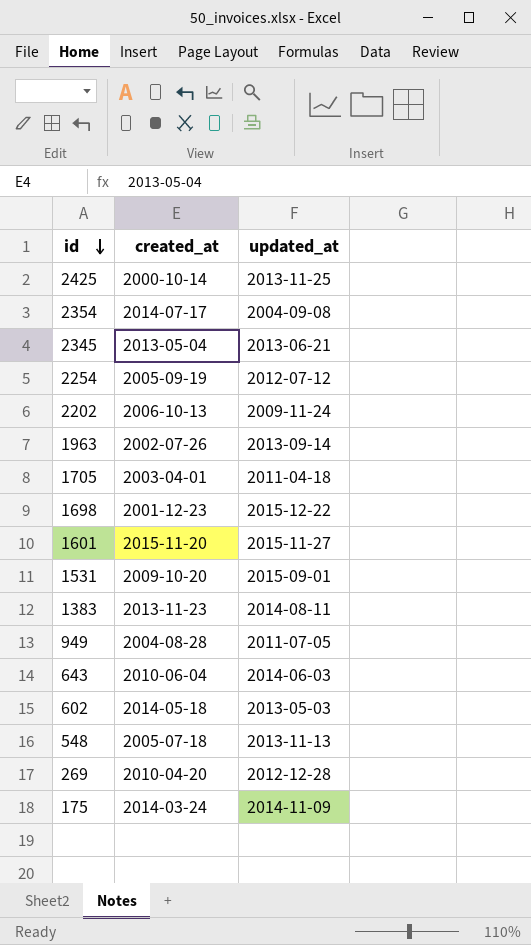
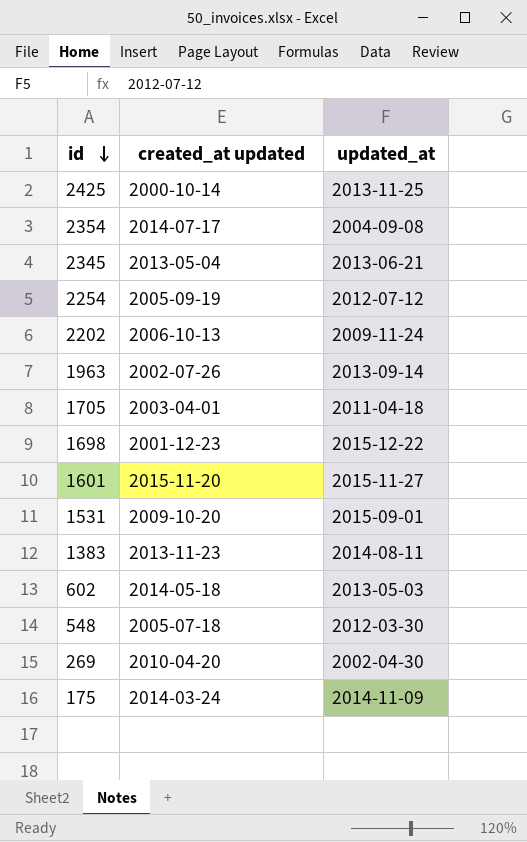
column name: created_at -> created_at updated
row 949: 2004-08-28 | 2011-07-05 -> none
row 643: 2010-06-04 | 2014-06-03 -> none
548 | updated_at: 2013-11-13 -> 2012-03-30
269 | updated_at: 2012-12-28 -> 2002-04-30

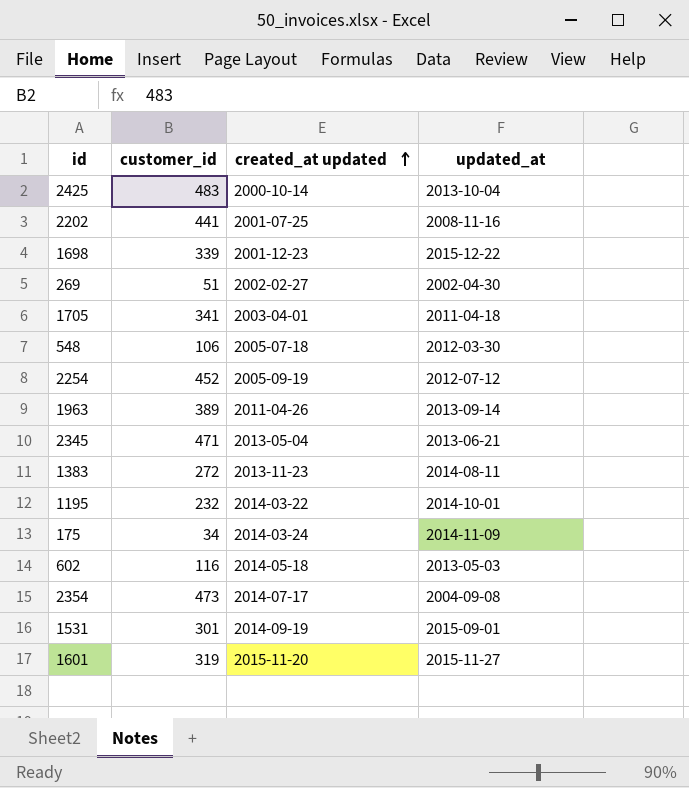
row order: id descending -> created_at updated ascending
column customer_id | position: none -> 2
2425 | updated_at: 2013-11-25 -> 2013-10-04
2202 | created_at updated: 2006-10-13 -> 2001-07-25
2202 | updated_at: 2009-11-24 -> 2008-11-16
269 | created_at updated: 2010-04-20 -> 2002-02-27
1963 | created_at updated: 2002-07-26 -> 2011-04-26
row 1195: none -> 232 | 2014-03-22 | 2014-10-01
1531 | created_at updated: 2009-10-20 -> 2014-09-19

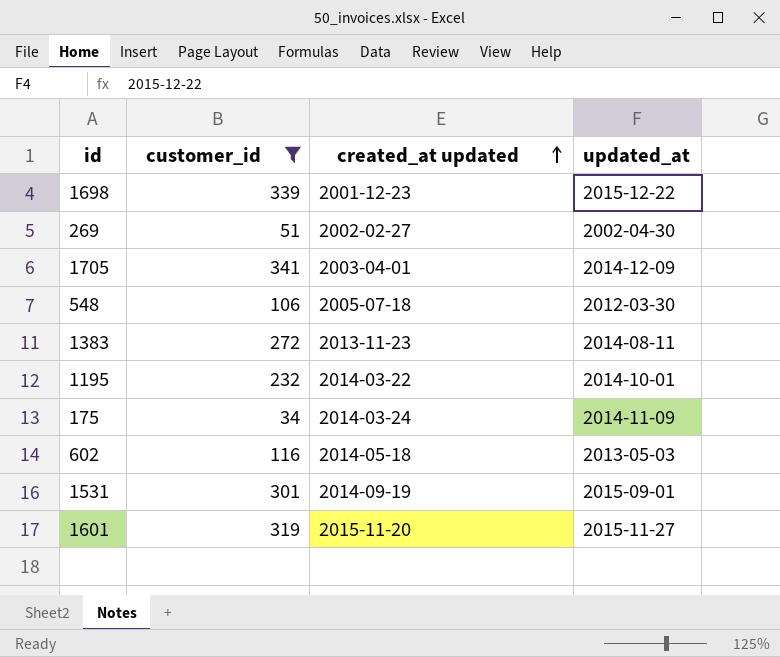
filter: none -> customer_id <= 341
1705 | updated_at: 2011-04-18 -> 2014-12-09

